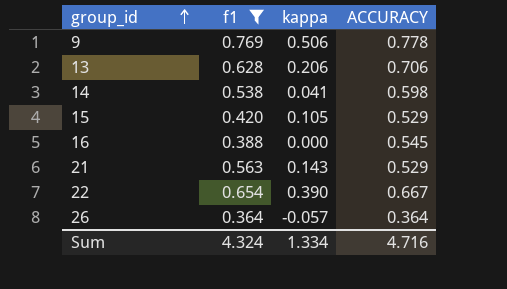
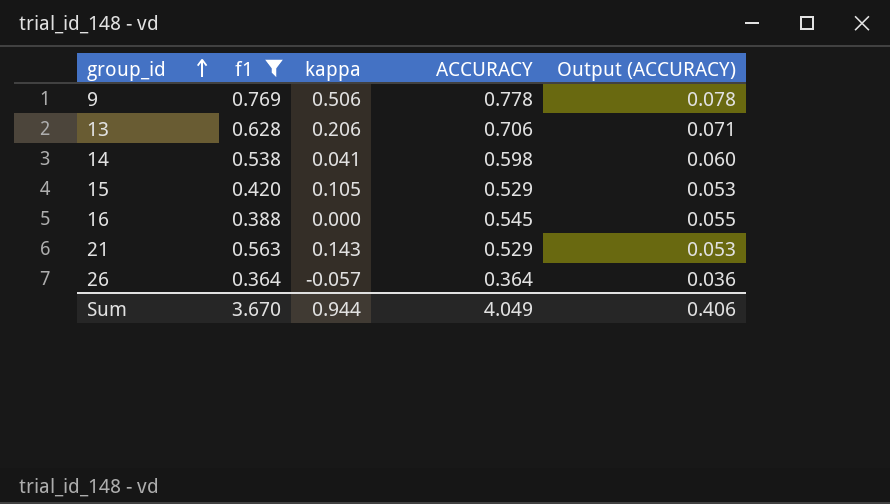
column Output (ACCURACY) | formula: none -> [ACCURACY] * 0.1
row 22: 0.654 | 0.390 | 0.667 -> none
Sum | f1: 4.324 -> 3.670
Sum | kappa: 1.334 -> 0.944
Sum | ACCURACY: 4.716 -> 4.049

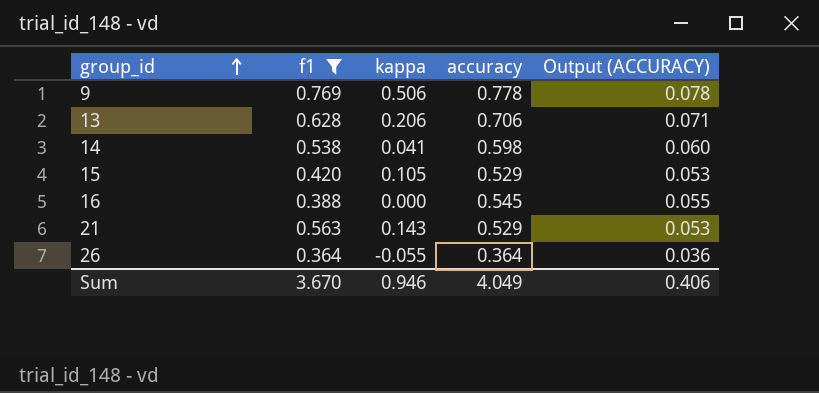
column name: ACCURACY -> accuracy
26 | kappa: -0.057 -> -0.055
Sum | kappa: 0.944 -> 0.946

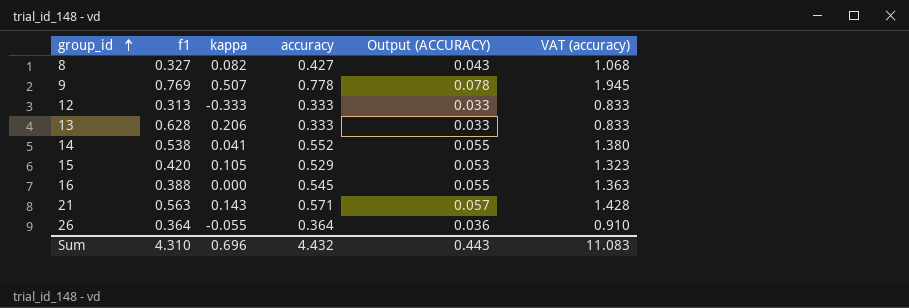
filter: f1 >= 0.364 -> none
column VAT (accuracy) | formula: none -> [accuracy] * 2.5
9 | kappa: 0.506 -> 0.507
13 | accuracy: 0.706 -> 0.333
13 | Output (ACCURACY): 0.071 -> 0.033
14 | accuracy: 0.598 -> 0.552
14 | Output (ACCURACY): 0.060 -> 0.055
21 | accuracy: 0.529 -> 0.571
21 | Output (ACCURACY): 0.053 -> 0.057
Sum | f1: 3.670 -> 4.310
Sum | kappa: 0.946 -> 0.696
Sum | accuracy: 4.049 -> 4.432
Sum | Output (ACCURACY): 0.406 -> 0.443

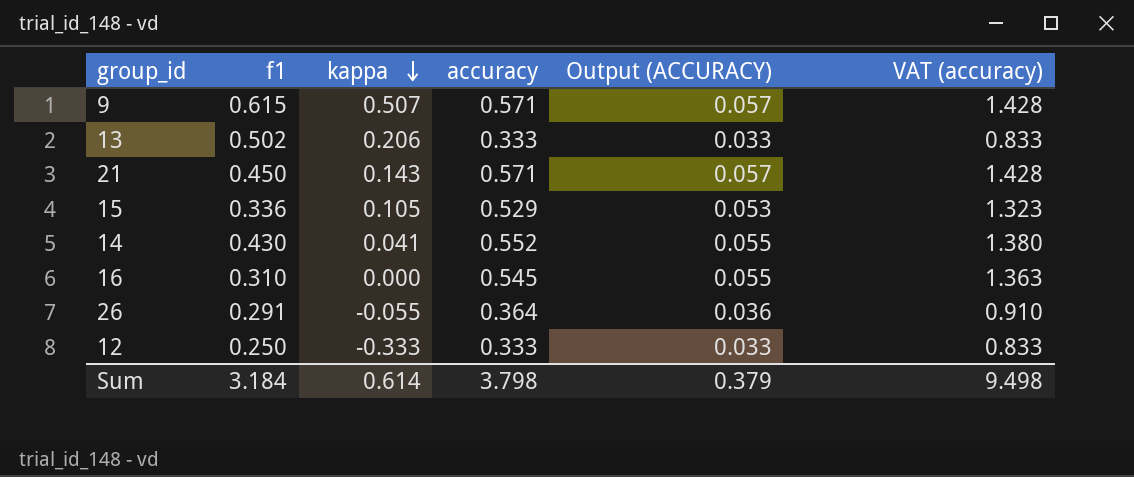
row order: group_id ascending -> kappa descending
row 8: 0.327 | 0.082 | 0.427 | 0.043 | 1.068 -> none
9 | f1: 0.769 -> 0.615
9 | accuracy: 0.778 -> 0.571
9 | Output (ACCURACY): 0.078 -> 0.057
9 | VAT (accuracy): 1.945 -> 1.428
13 | f1: 0.628 -> 0.502
21 | f1: 0.563 -> 0.450
15 | f1: 0.420 -> 0.336
14 | f1: 0.538 -> 0.430
16 | f1: 0.388 -> 0.310
26 | f1: 0.364 -> 0.291
12 | f1: 0.313 -> 0.250
Sum | f1: 4.310 -> 3.184
Sum | kappa: 0.696 -> 0.614
Sum | accuracy: 4.432 -> 3.798
Sum | Output (ACCURACY): 0.443 -> 0.379
Sum | VAT (accuracy): 11.083 -> 9.498

